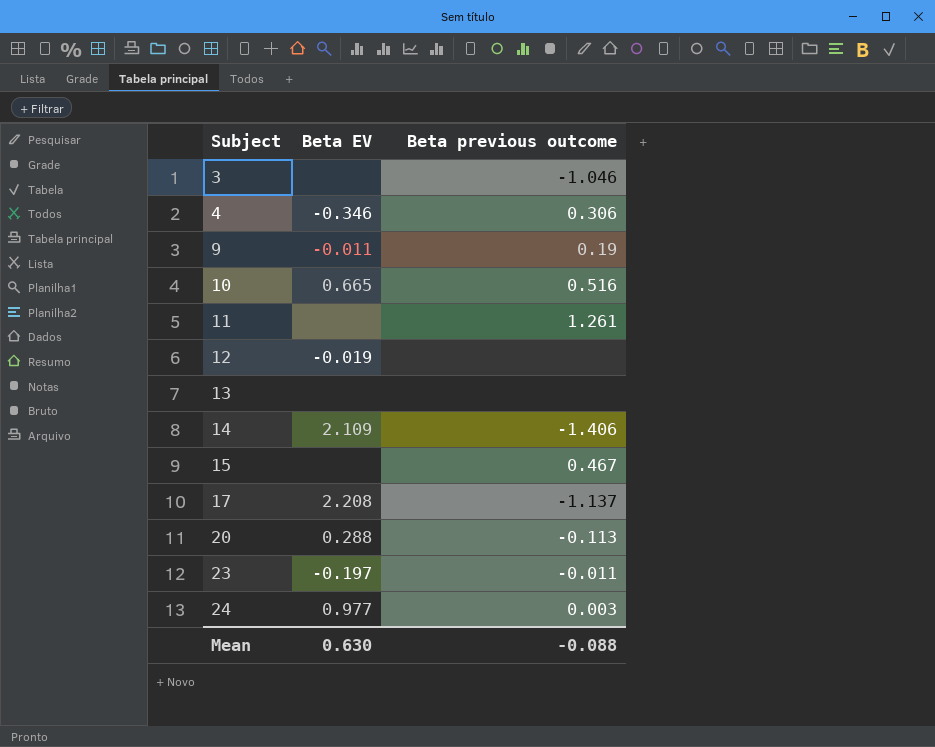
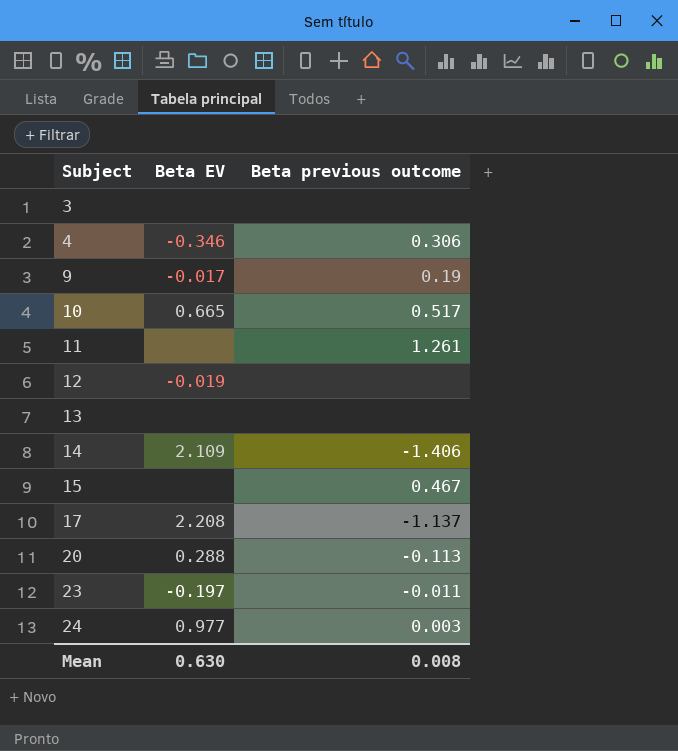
3 | Beta previous outcome: -1.046 -> none
9 | Beta EV: -0.011 -> -0.017
10 | Beta previous outcome: 0.516 -> 0.517
Mean | Beta previous outcome: -0.088 -> 0.008

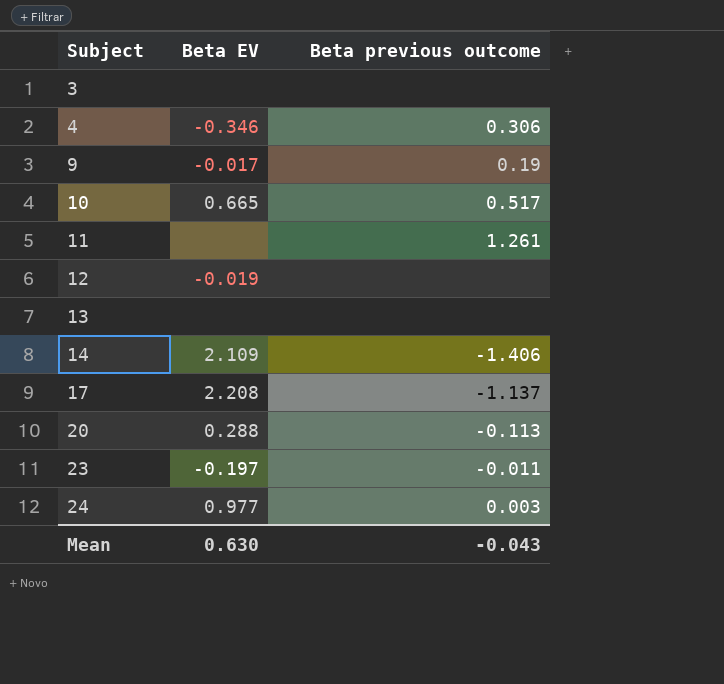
row 15: none | 0.467 -> none
Mean | Beta previous outcome: 0.008 -> -0.043

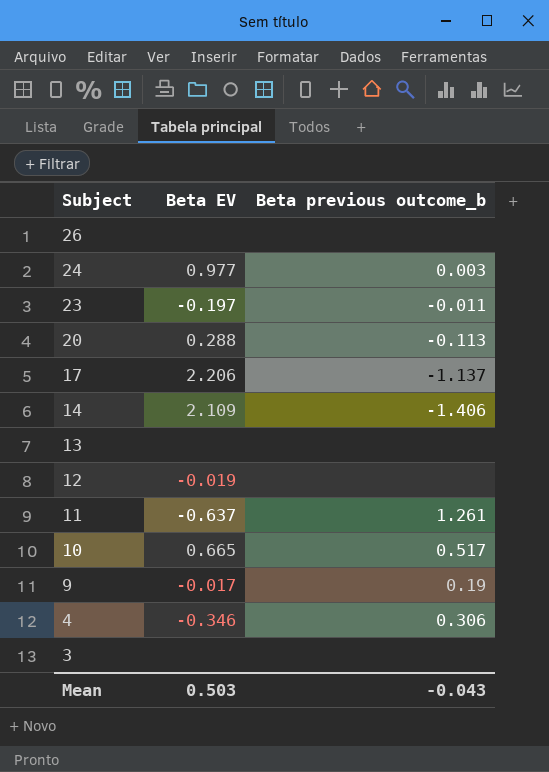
row order: Subject ascending -> Subject descending
column name: Beta previous outcome -> Beta previous outcome_b
row 26: none -> none | none
17 | Beta EV: 2.208 -> 2.206
11 | Beta EV: none -> -0.637
Mean | Beta EV: 0.630 -> 0.503

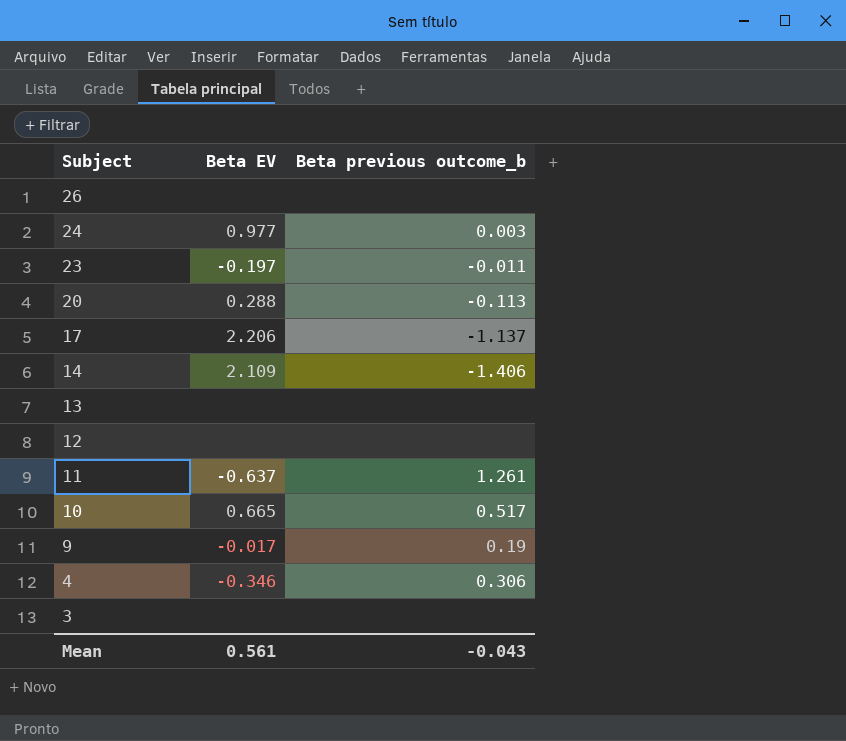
12 | Beta EV: -0.019 -> none
Mean | Beta EV: 0.503 -> 0.561

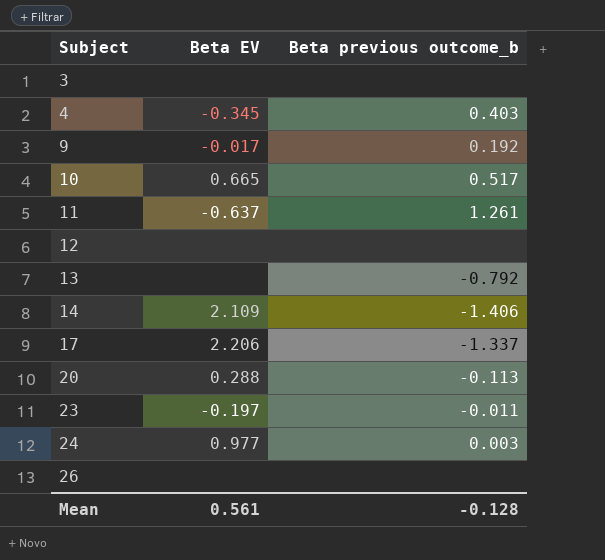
row order: Subject descending -> Subject ascending
4 | Beta EV: -0.346 -> -0.345
4 | Beta previous outcome_b: 0.306 -> 0.403
9 | Beta previous outcome_b: 0.19 -> 0.192
13 | Beta previous outcome_b: none -> -0.792
17 | Beta previous outcome_b: -1.137 -> -1.337
Mean | Beta previous outcome_b: -0.043 -> -0.128

